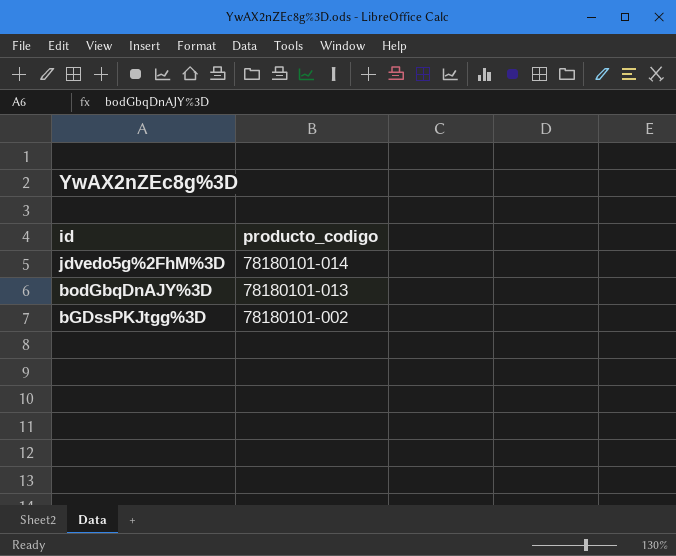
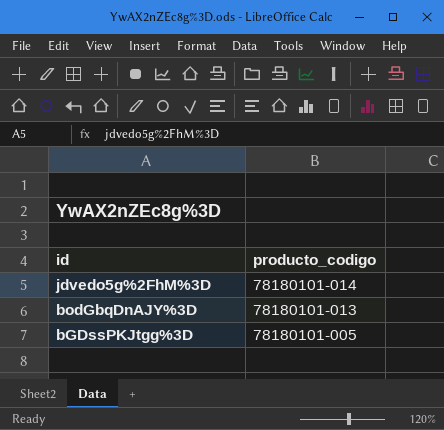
bGDssPKJtgg%3D | producto_codigo: 78180101-002 -> 78180101-005

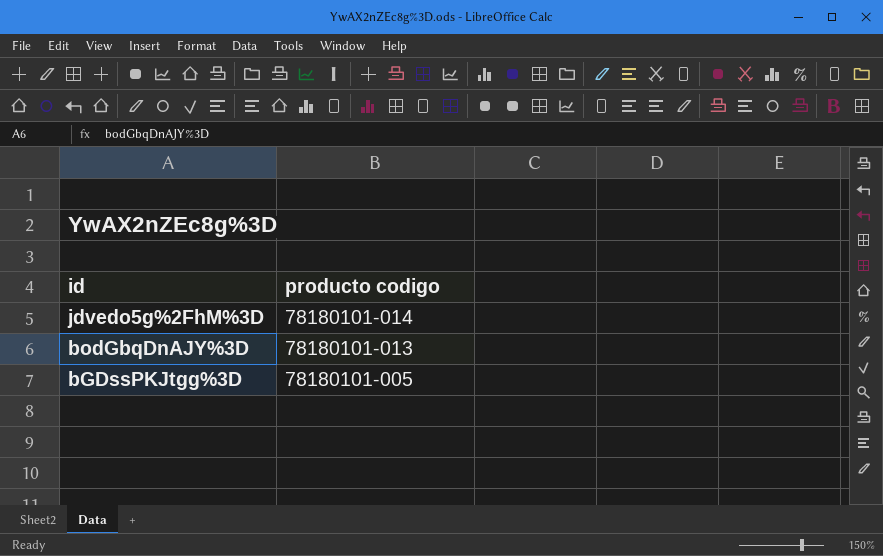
column name: producto_codigo -> producto codigo

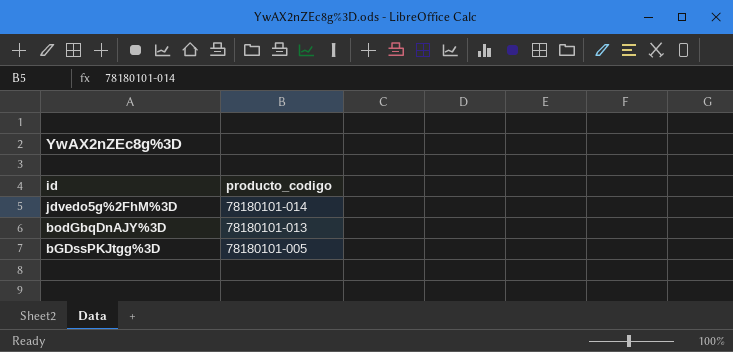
column name: producto codigo -> producto_codigo

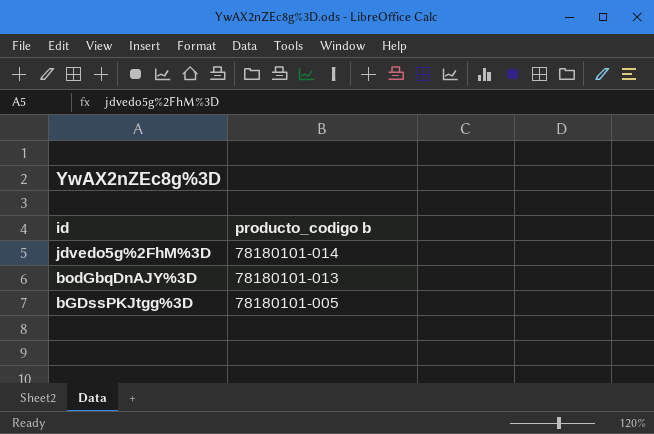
column name: producto_codigo -> producto_codigo b

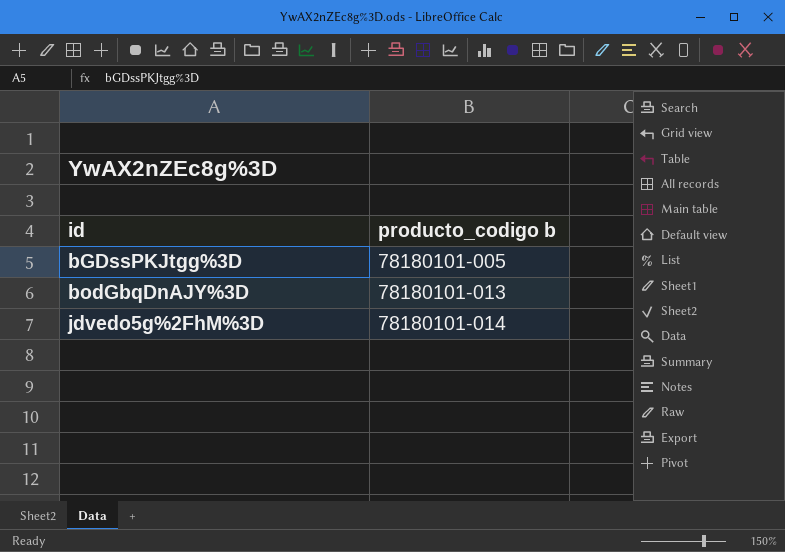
row order: id descending -> id ascending

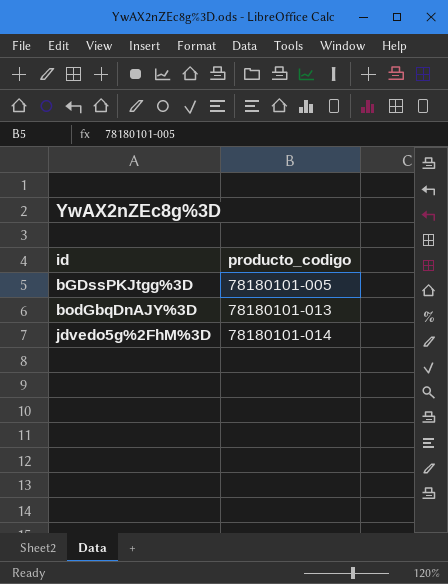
column name: producto_codigo b -> producto_codigo

